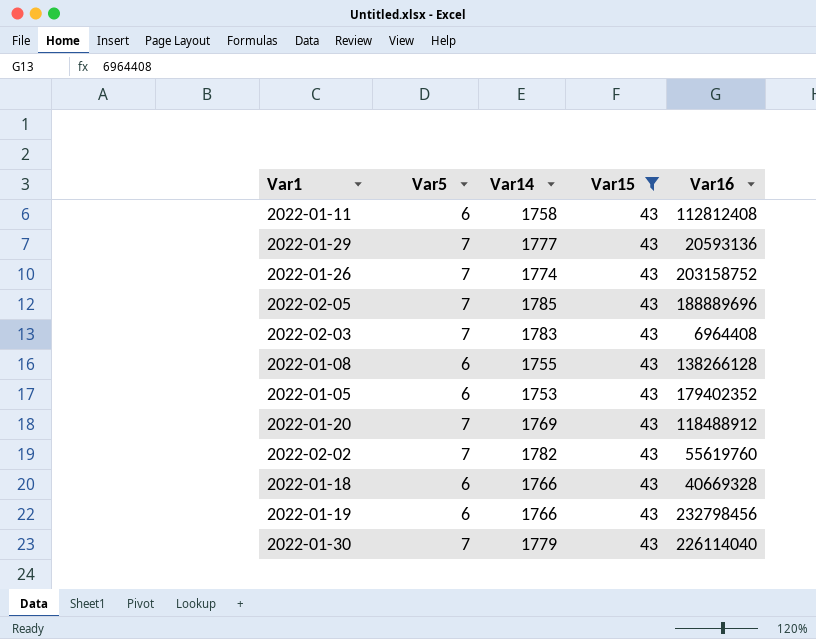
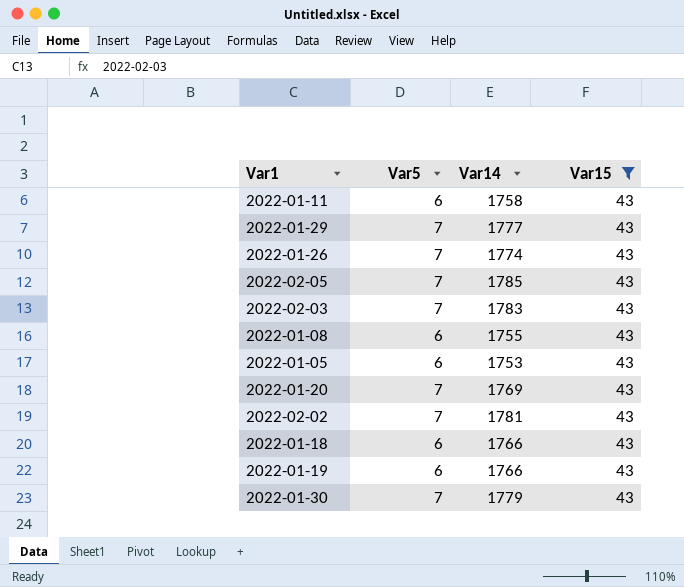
column Var16 | position: 5 -> none
2022-02-02 | Var14: 1782 -> 1781

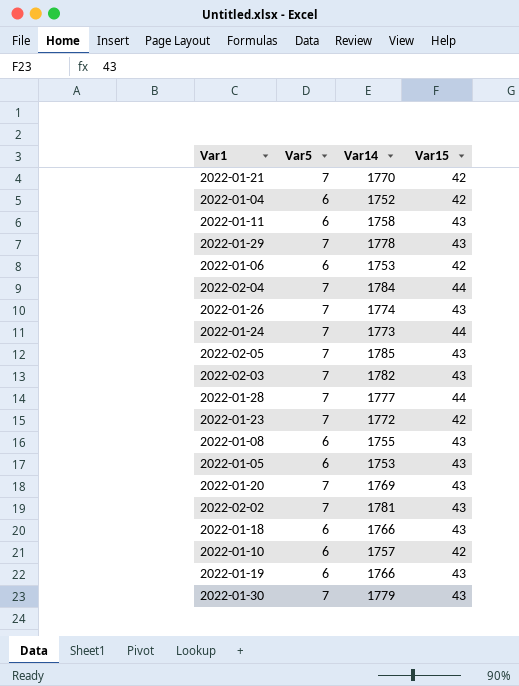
filter: Var15 = 43 -> none
2022-01-29 | Var14: 1777 -> 1778
2022-02-03 | Var14: 1783 -> 1782

